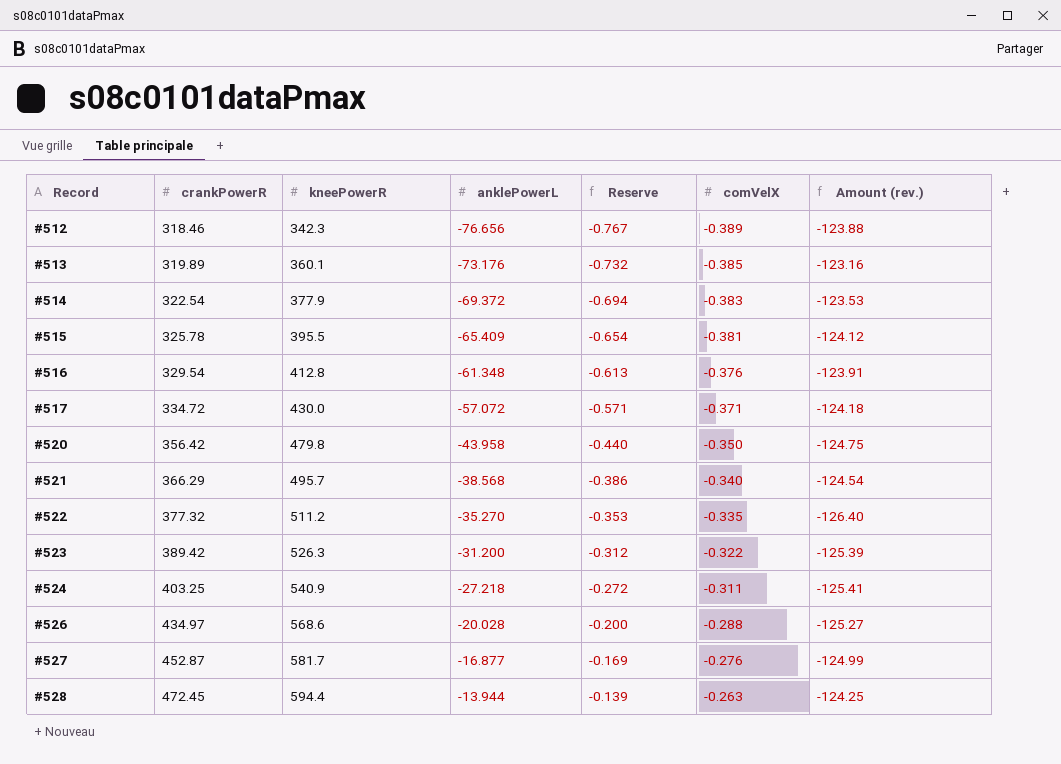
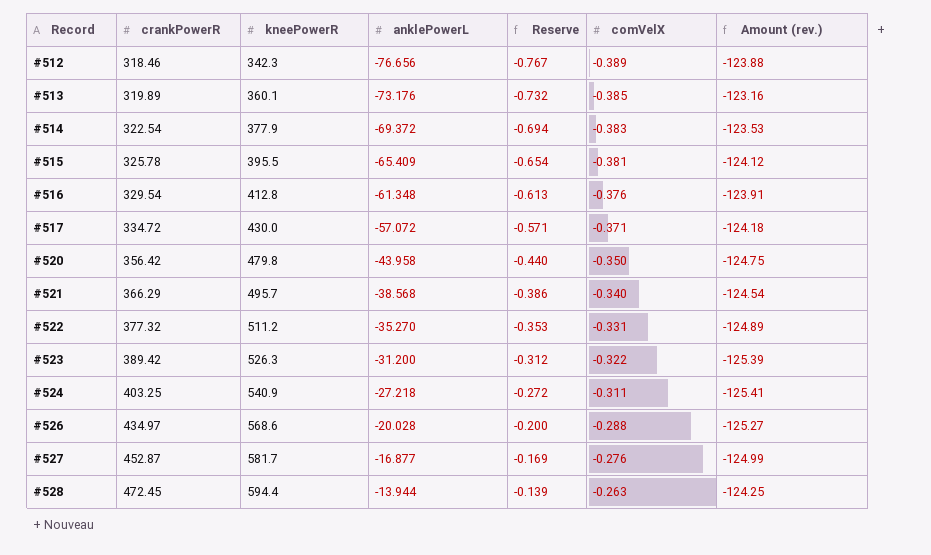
#522 | comVelX: -0.335 -> -0.331
#522 | Amount (rev.): -126.40 -> -124.89

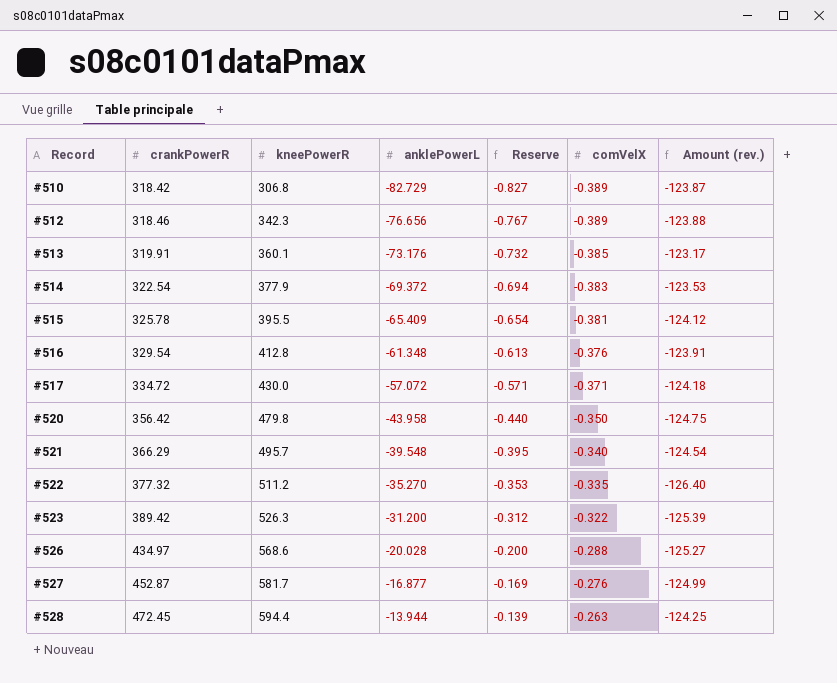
row #524: 403.25 | 540.9 | -27.218 | -0.272 | -0.311 | -125.41 -> none
row #510: none -> 318.42 | 306.8 | -82.729 | -0.827 | -0.389 | -123.87
#513 | crankPowerR: 319.89 -> 319.91
#513 | Amount (rev.): -123.16 -> -123.17
#521 | anklePowerL: -38.568 -> -39.548
#521 | Reserve: -0.386 -> -0.395
#522 | comVelX: -0.331 -> -0.335
#522 | Amount (rev.): -124.89 -> -126.40

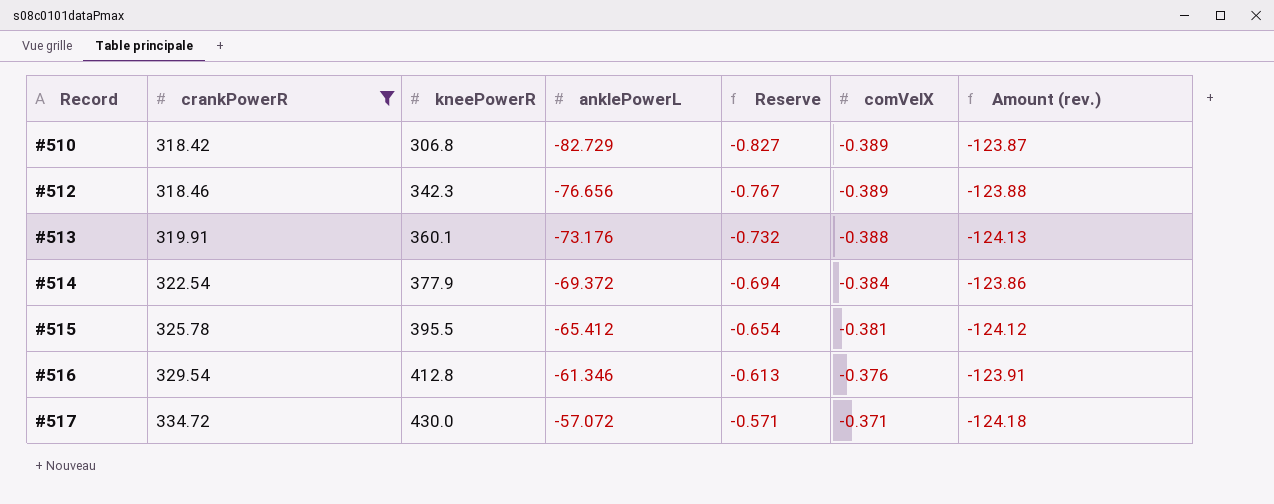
filter: none -> crankPowerR <= 334.72
#513 | comVelX: -0.385 -> -0.388
#513 | Amount (rev.): -123.17 -> -124.13
#514 | comVelX: -0.383 -> -0.384
#514 | Amount (rev.): -123.53 -> -123.86
#515 | anklePowerL: -65.409 -> -65.412
#516 | anklePowerL: -61.348 -> -61.346

